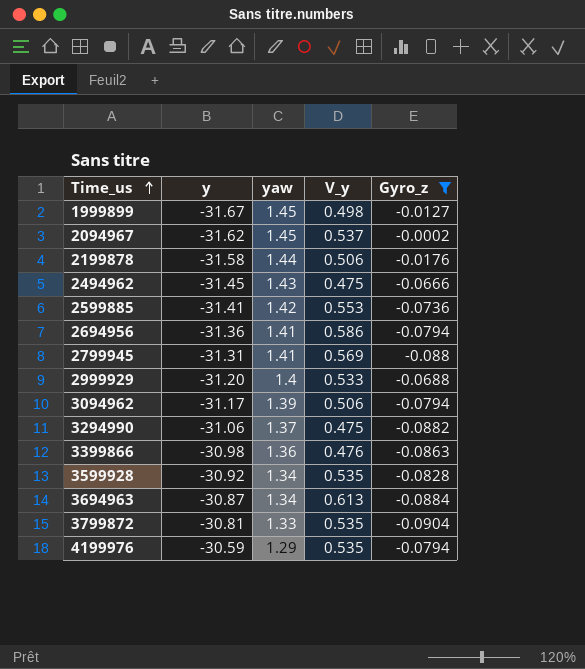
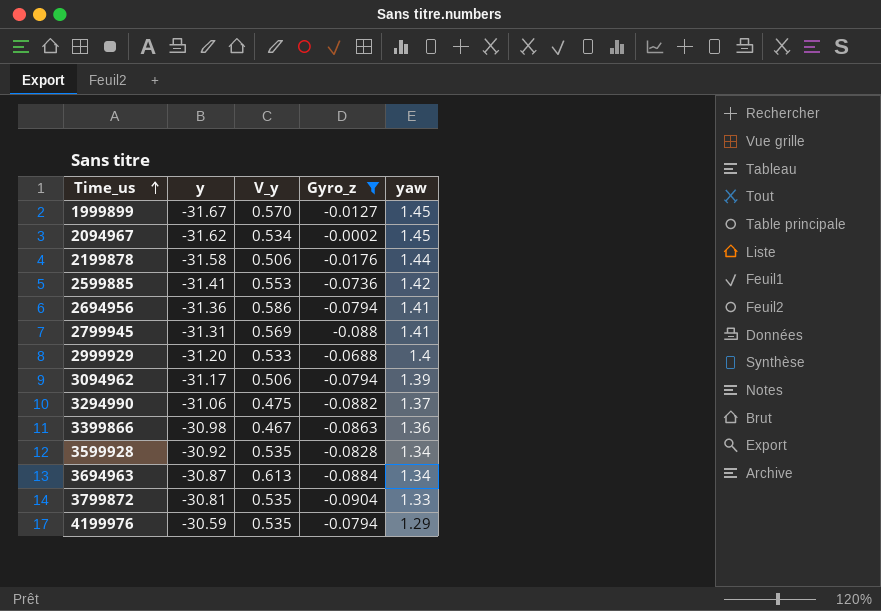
column yaw | position: 3 -> 5
row 2494962: -31.45 | 1.43 | 0.475 | -0.0666 -> none
1999899 | V_y: 0.498 -> 0.570
2094967 | V_y: 0.537 -> 0.534
3399866 | V_y: 0.476 -> 0.467

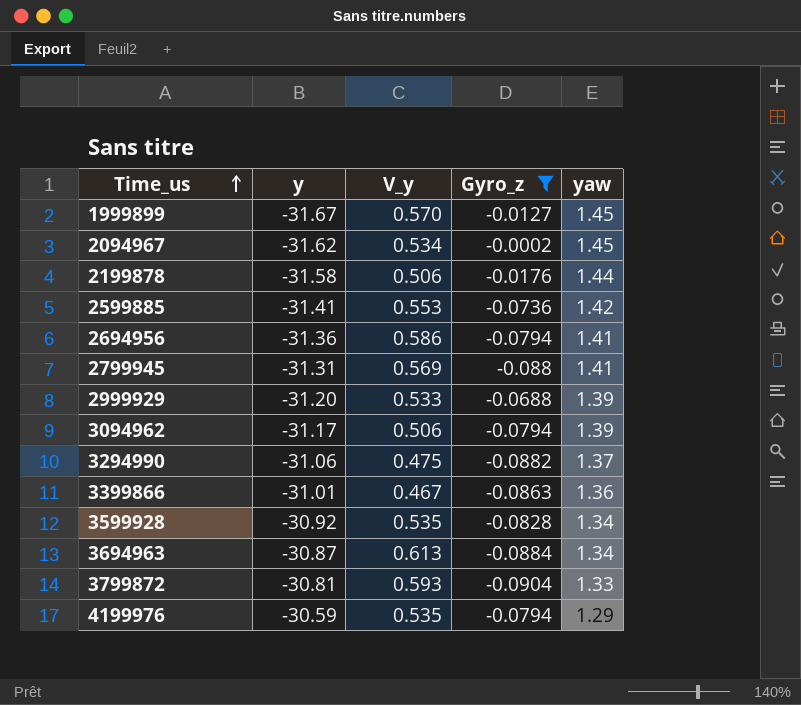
2999929 | yaw: 1.4 -> 1.39
3399866 | y: -30.98 -> -31.01
3799872 | V_y: 0.535 -> 0.593

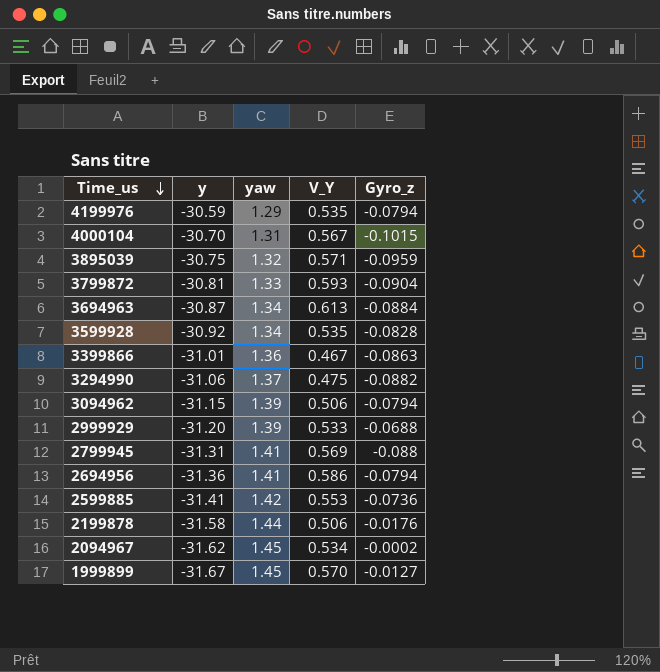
filter: Gyro_z >= -0.0904 -> none
row order: Time_us ascending -> Time_us descending
column yaw | position: 5 -> 3
column name: V_y -> V_Y
3094962 | y: -31.17 -> -31.15

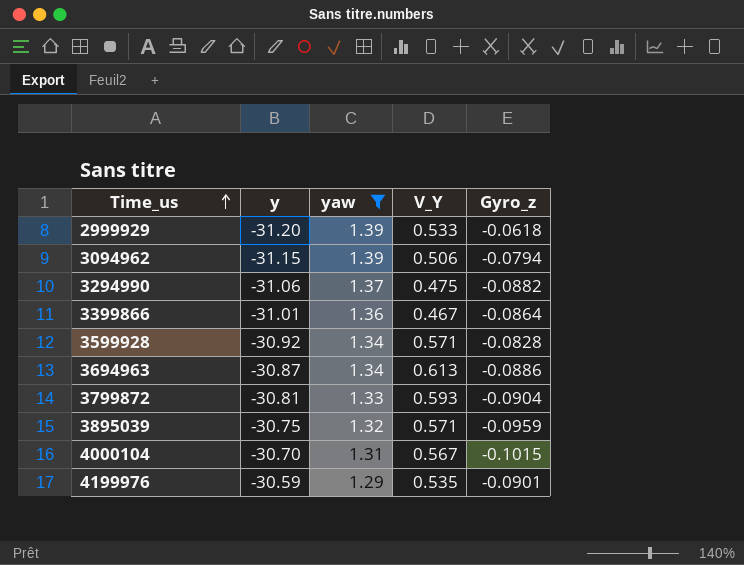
filter: none -> yaw <= 1.39
row order: Time_us descending -> Time_us ascending
2999929 | Gyro_z: -0.0688 -> -0.0618
3399866 | Gyro_z: -0.0863 -> -0.0864
3599928 | V_Y: 0.535 -> 0.571
3694963 | Gyro_z: -0.0884 -> -0.0886
4199976 | Gyro_z: -0.0794 -> -0.0901

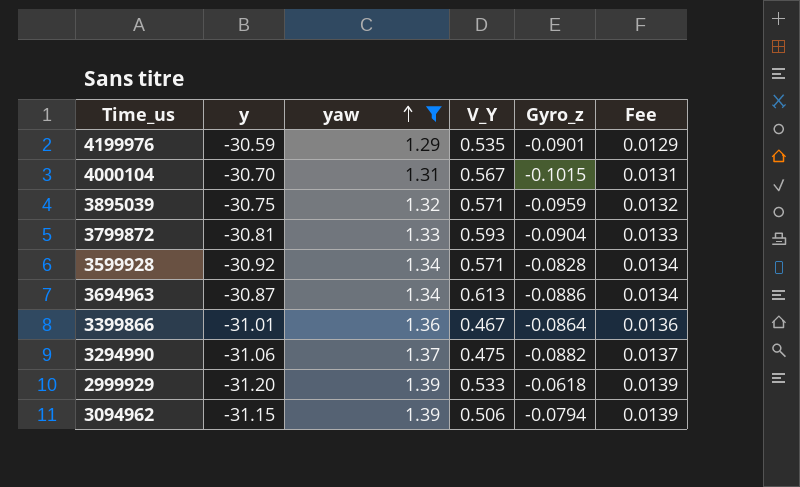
row order: Time_us ascending -> yaw ascending
column Fee | formula: none -> [yaw] * 0.01

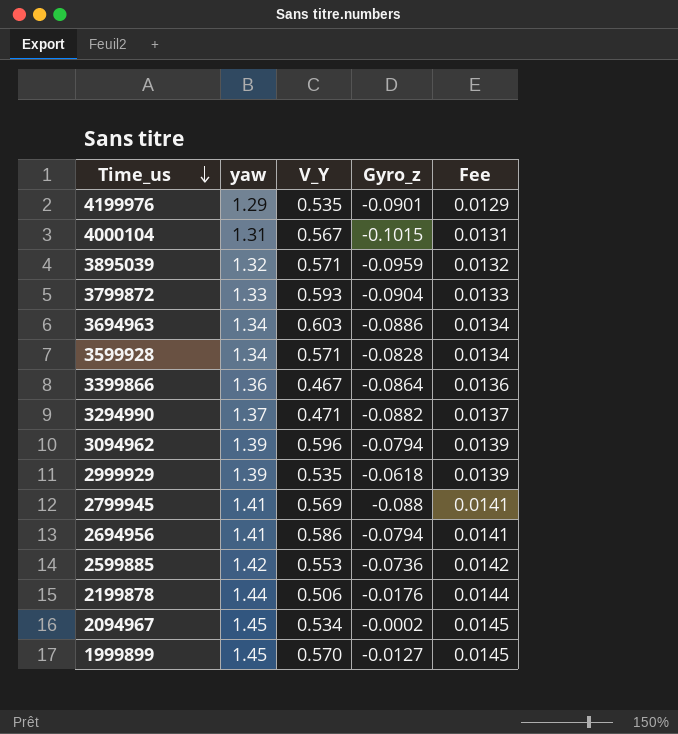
filter: yaw <= 1.39 -> none
row order: yaw ascending -> Time_us descending
column y | position: 2 -> none
3694963 | V_Y: 0.613 -> 0.603
3294990 | V_Y: 0.475 -> 0.471
3094962 | V_Y: 0.506 -> 0.596
2999929 | V_Y: 0.533 -> 0.535

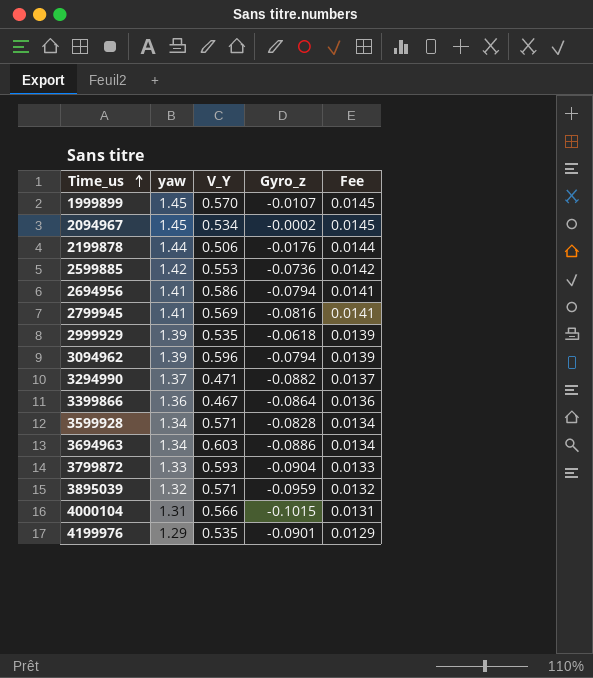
row order: Time_us descending -> Time_us ascending
1999899 | Gyro_z: -0.0127 -> -0.0107
2799945 | Gyro_z: -0.088 -> -0.0816
4000104 | V_Y: 0.567 -> 0.566

